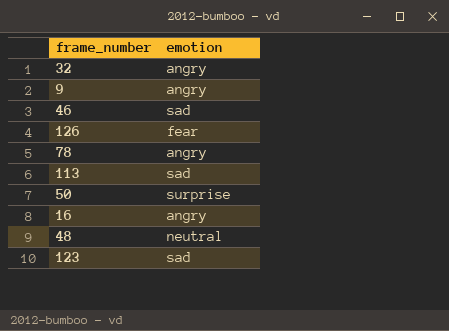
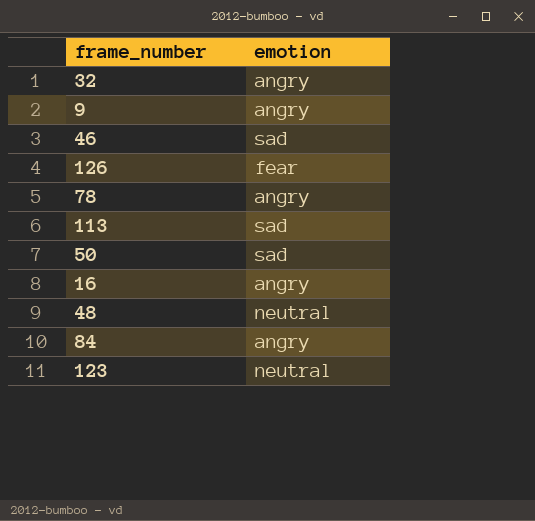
50 | emotion: surprise -> sad
row 84: none -> angry
123 | emotion: sad -> neutral

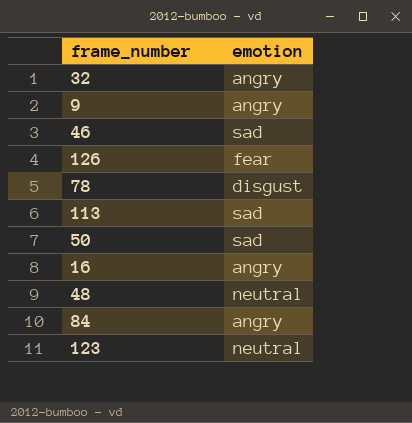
78 | emotion: angry -> disgust

